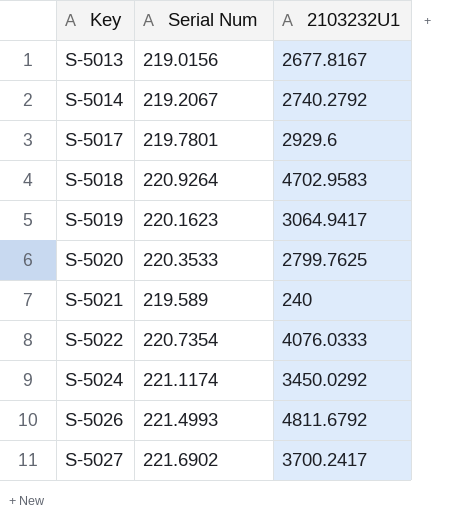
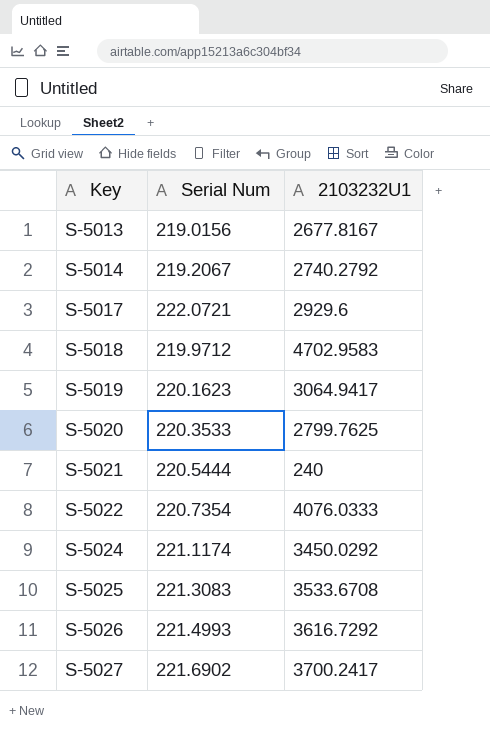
S-5017 | Serial Num: 219.7801 -> 222.0721
S-5018 | Serial Num: 220.9264 -> 219.9712
S-5021 | Serial Num: 219.589 -> 220.5444
row S-5025: none -> 221.3083 | 3533.6708
S-5026 | 2103232U1: 4811.6792 -> 3616.7292

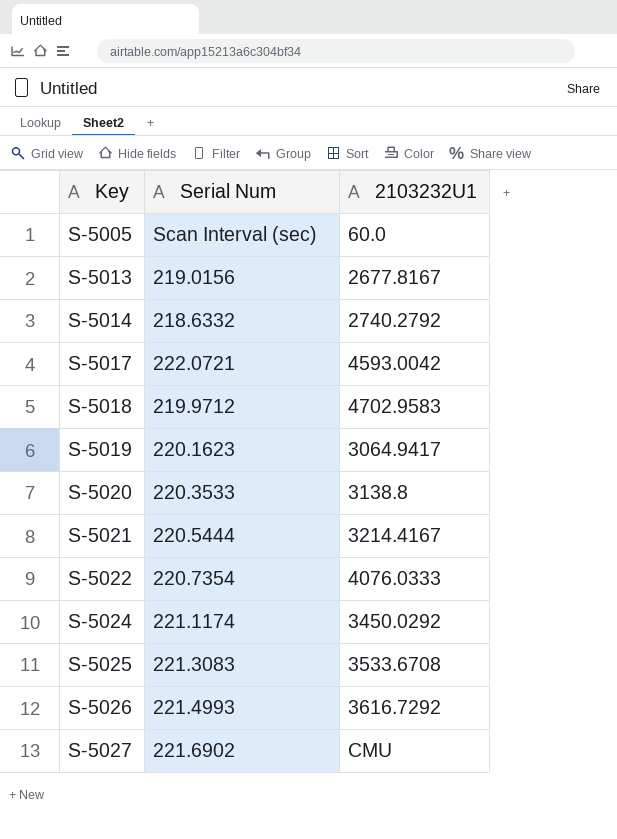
row S-5005: none -> Scan Interval (sec) | 60.0
S-5014 | Serial Num: 219.2067 -> 218.6332
S-5017 | 2103232U1: 2929.6 -> 4593.0042
S-5020 | 2103232U1: 2799.7625 -> 3138.8
S-5021 | 2103232U1: 240 -> 3214.4167
S-5027 | 2103232U1: 3700.2417 -> CMU

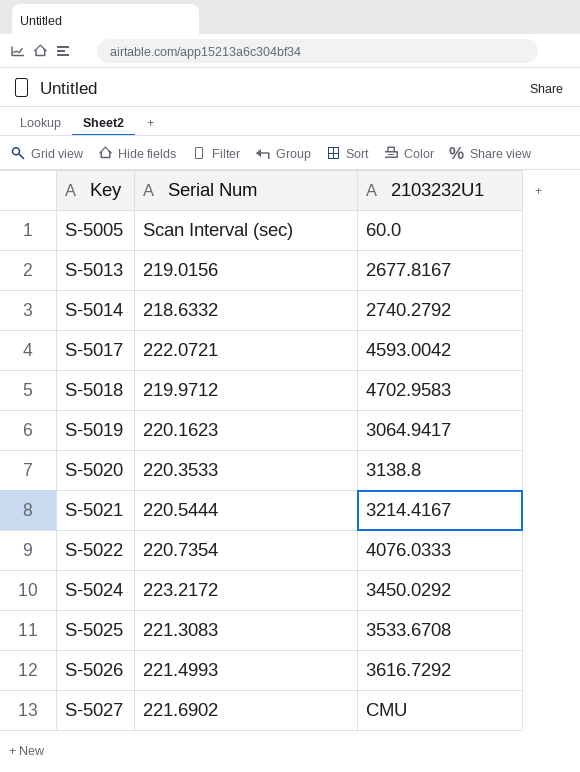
S-5024 | Serial Num: 221.1174 -> 223.2172

